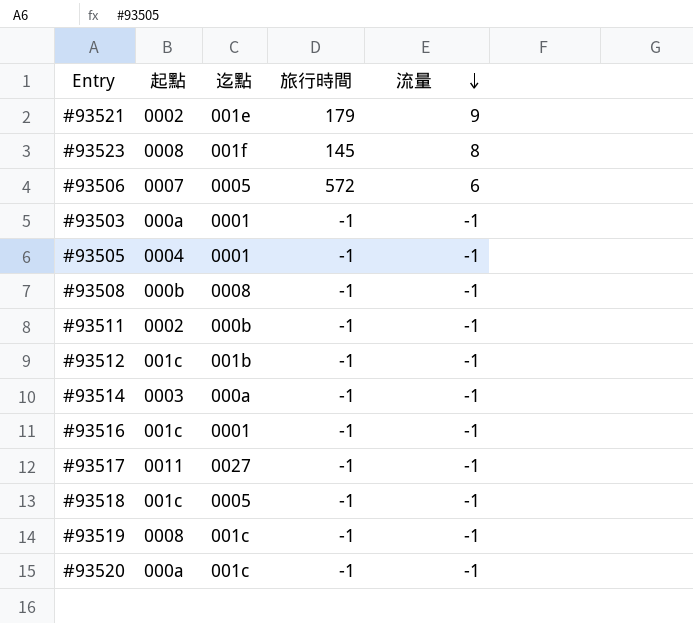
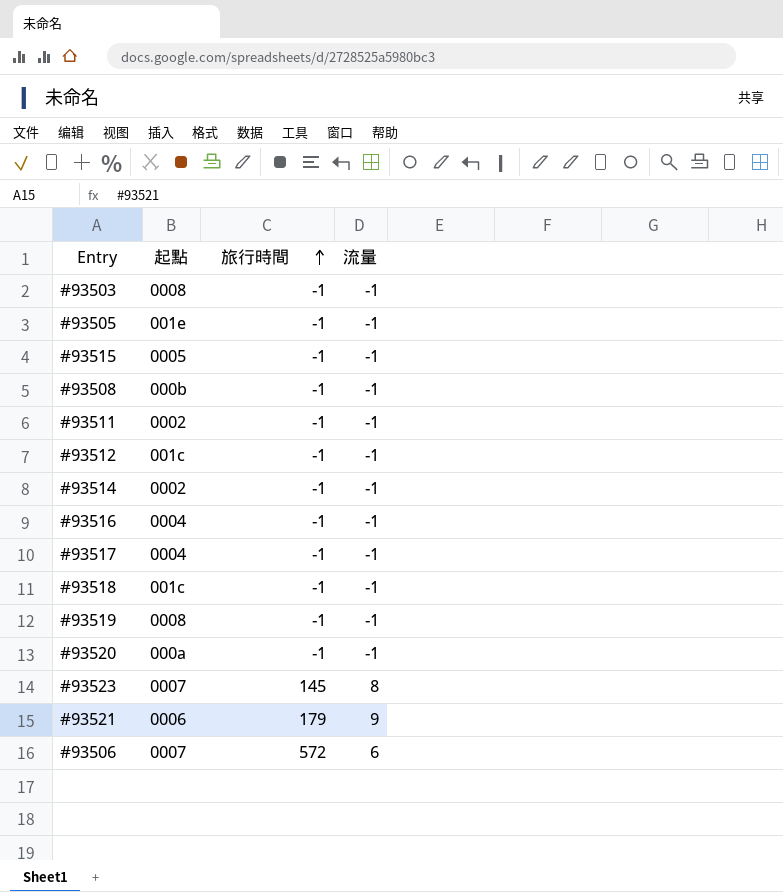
row order: 流量 descending -> 旅行時間 ascending
column 迄點 | position: 3 -> none
#93503 | 起點: 000a -> 0008
#93505 | 起點: 0004 -> 001e
row #93515: none -> 0005 | -1 | -1
#93514 | 起點: 0003 -> 0002
#93516 | 起點: 001c -> 0004
#93517 | 起點: 0011 -> 0004
#93523 | 起點: 0008 -> 0007
#93521 | 起點: 0002 -> 0006

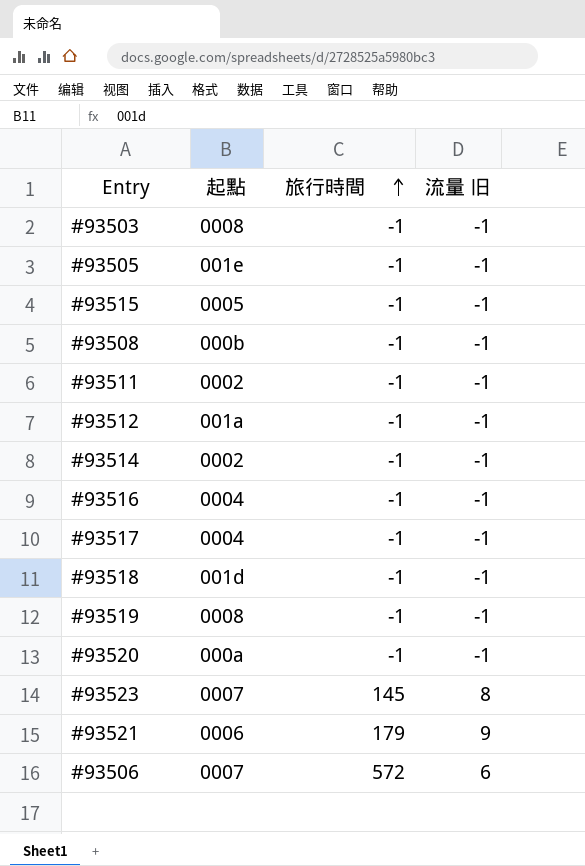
column name: 流量 -> 流量 旧
#93512 | 起點: 001c -> 001a
#93518 | 起點: 001c -> 001d

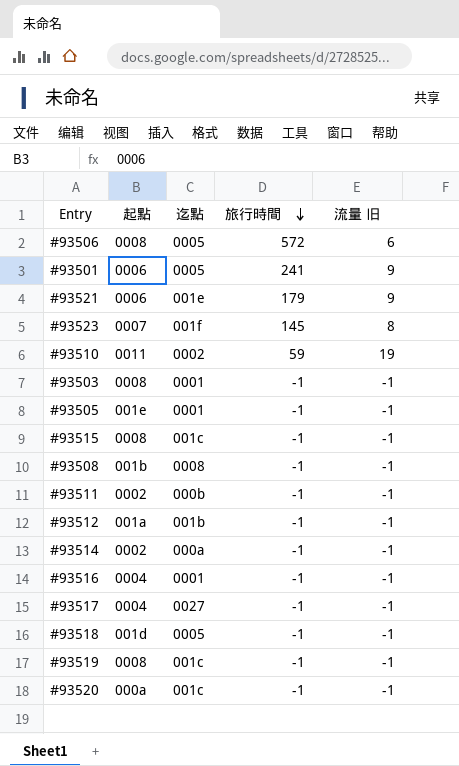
row order: 旅行時間 ascending -> 旅行時間 descending
column 迄點 | position: none -> 3
#93506 | 起點: 0007 -> 0008
row #93501: none -> 0006 | 0005 | 241 | 9
row #93510: none -> 0011 | 0002 | 59 | 19
#93515 | 起點: 0005 -> 0008
#93508 | 起點: 000b -> 001b

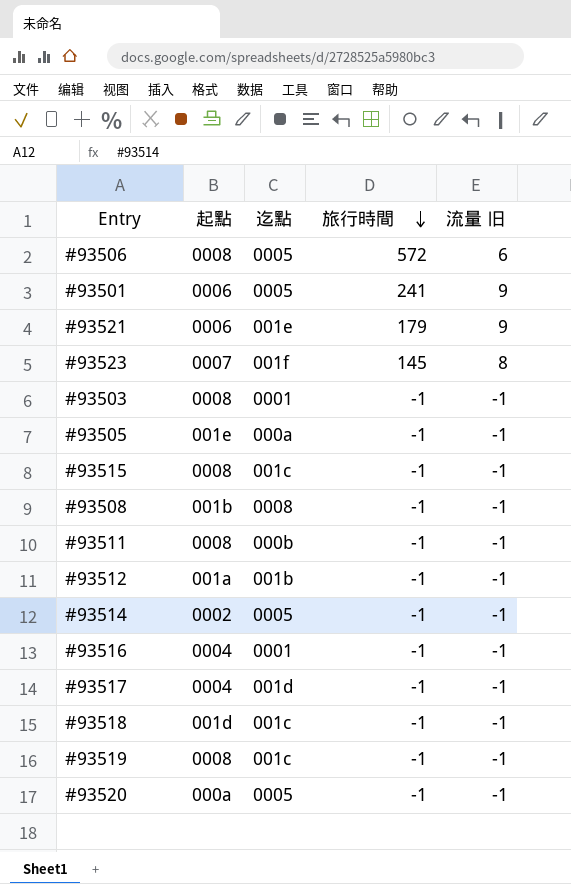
row #93510: 0011 | 0002 | 59 | 19 -> none
#93505 | 迄點: 0001 -> 000a
#93511 | 起點: 0002 -> 0008
#93514 | 迄點: 000a -> 0005
#93517 | 迄點: 0027 -> 001d
#93518 | 迄點: 0005 -> 001c
#93520 | 迄點: 001c -> 0005

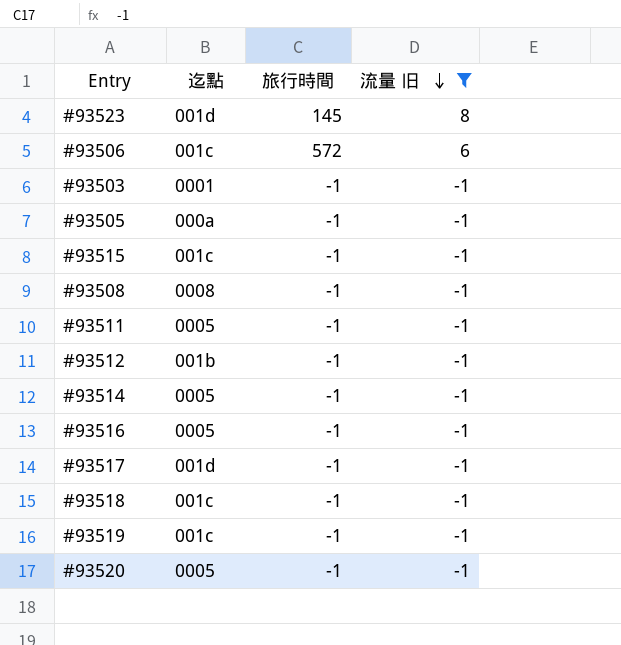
filter: none -> 流量 旧 != 9
row order: 旅行時間 descending -> 流量 旧 descending
column 起點 | position: 2 -> none
#93523 | 迄點: 001f -> 001d
#93506 | 迄點: 0005 -> 001c
#93511 | 迄點: 000b -> 0005
#93516 | 迄點: 0001 -> 0005

